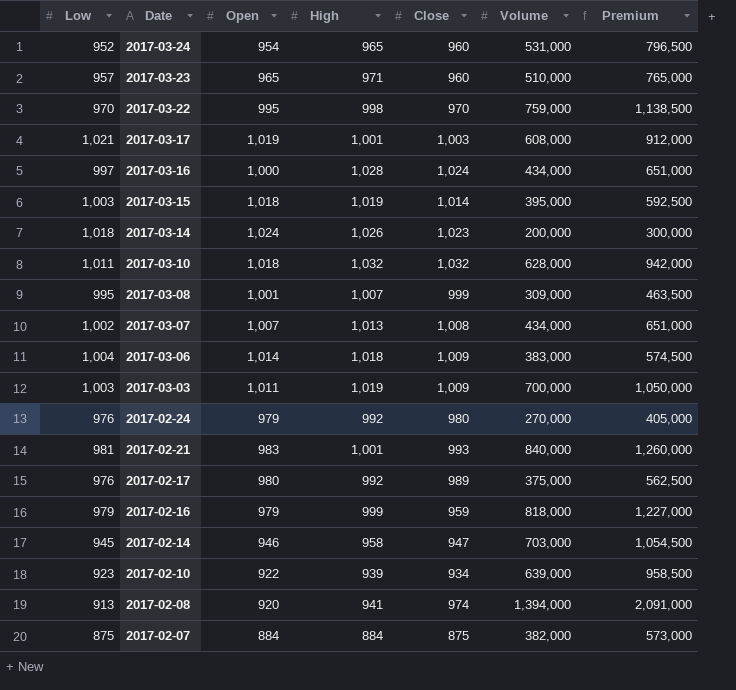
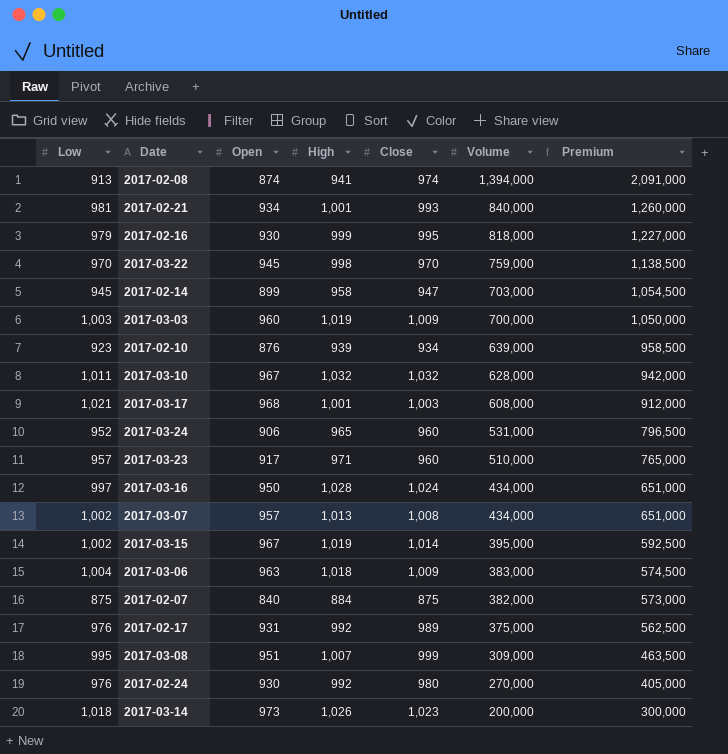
row order: Date descending -> Volume descending
2017-02-08 | Open: 920 -> 874
2017-02-21 | Open: 983 -> 934
2017-02-16 | Open: 979 -> 930
2017-02-16 | Close: 959 -> 995
2017-03-22 | Open: 995 -> 945
2017-02-14 | Open: 946 -> 899
2017-03-03 | Open: 1,011 -> 960
2017-02-10 | Open: 922 -> 876
2017-03-10 | Open: 1,018 -> 967
2017-03-17 | Open: 1,019 -> 968
2017-03-24 | Open: 954 -> 906
2017-03-23 | Open: 965 -> 917
2017-03-16 | Open: 1,000 -> 950
2017-03-07 | Open: 1,007 -> 957
2017-03-15 | Low: 1,003 -> 1,002
2017-03-15 | Open: 1,018 -> 967
2017-03-06 | Open: 1,014 -> 963
2017-02-07 | Open: 884 -> 840
2017-02-17 | Open: 980 -> 931
2017-03-08 | Open: 1,001 -> 951
2017-02-24 | Open: 979 -> 930
2017-03-14 | Open: 1,024 -> 973

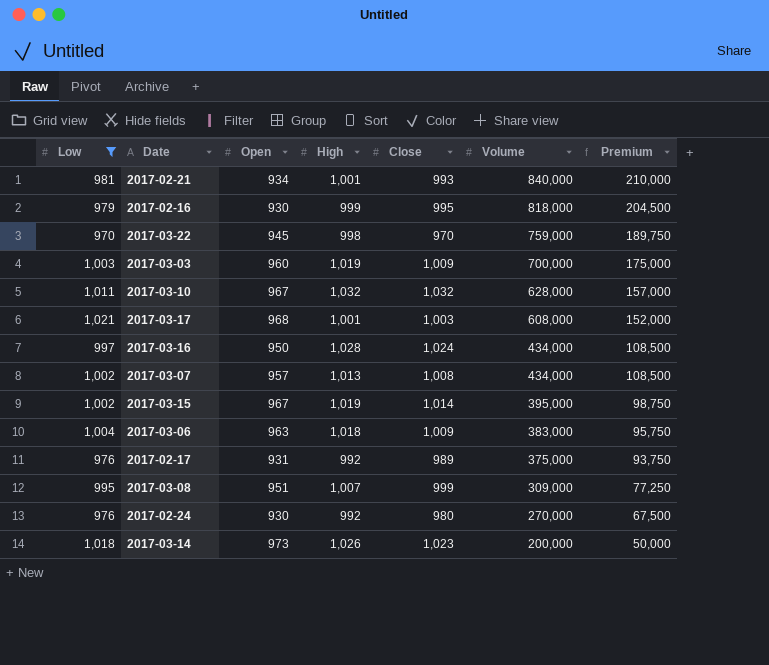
filter: none -> Low >= 970
column Premium | formula: [Volume] * 1.5 -> [Volume] * 0.25

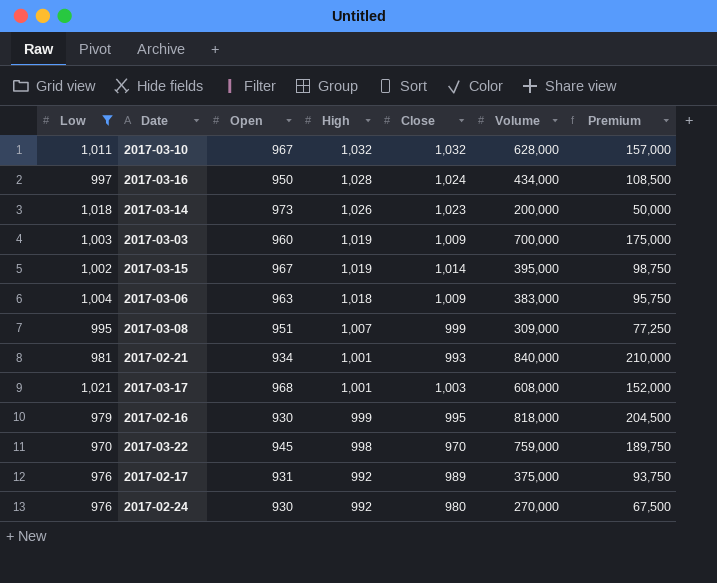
row order: Volume descending -> High descending
row 2017-03-07: 1,002 | 957 | 1,013 | 1,008 | 434,000 | 108,500 -> none

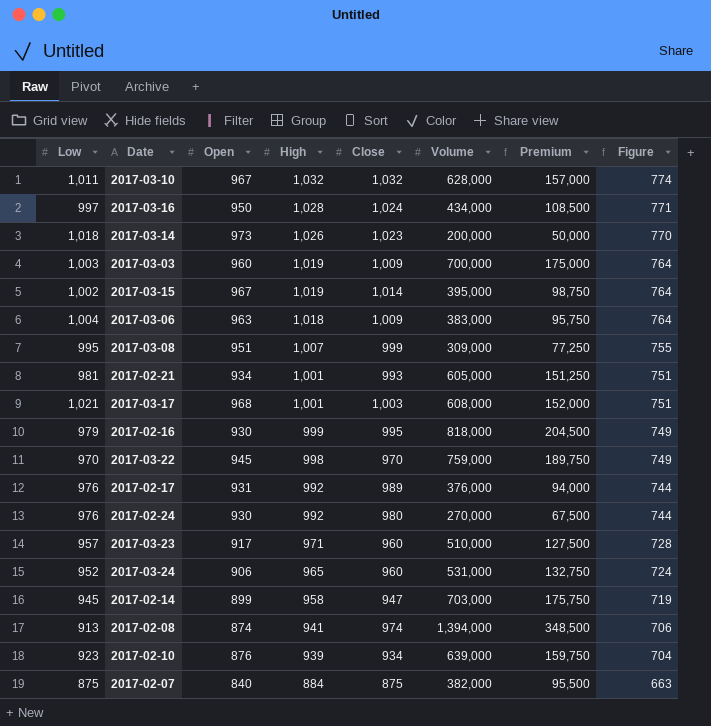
filter: Low >= 970 -> none
column Figure | formula: none -> [High] * 0.75
2017-02-21 | Volume: 840,000 -> 605,000
2017-02-21 | Premium: 210,000 -> 151,250
2017-02-17 | Volume: 375,000 -> 376,000
2017-02-17 | Premium: 93,750 -> 94,000

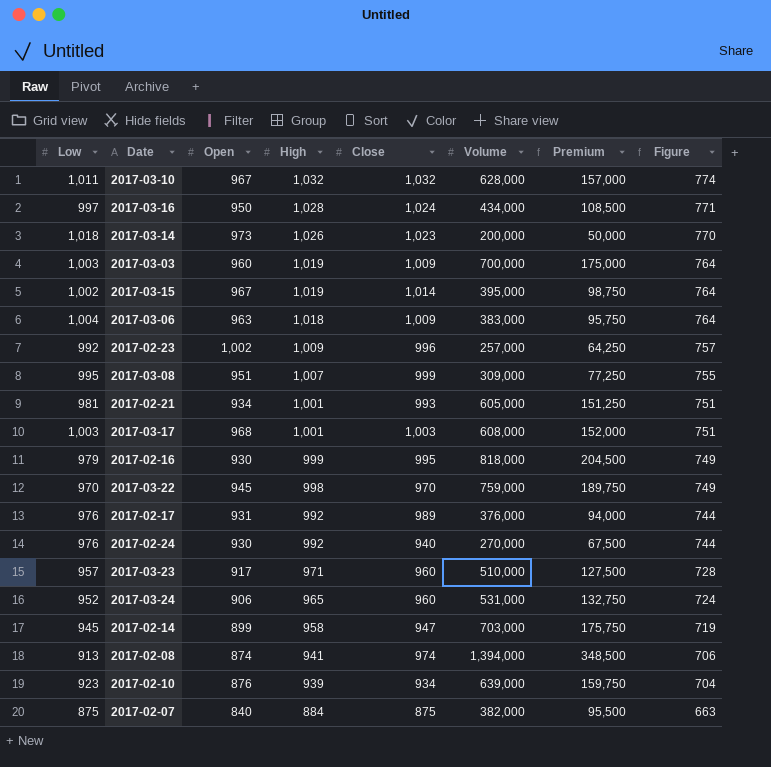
row 2017-02-23: none -> 992 | 1,002 | 1,009 | 996 | 257,000 | 64,250 | 757
2017-03-17 | Low: 1,021 -> 1,003
2017-02-24 | Close: 980 -> 940

